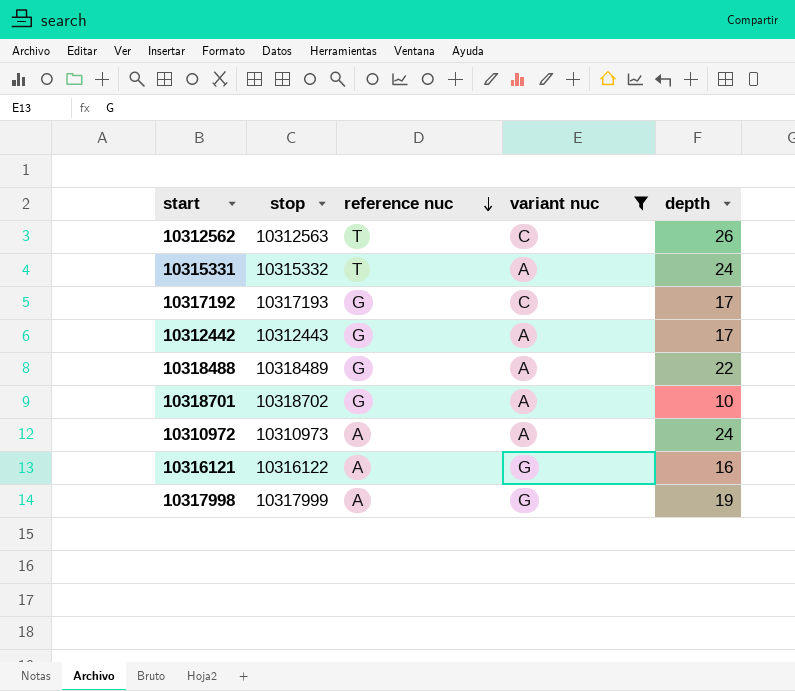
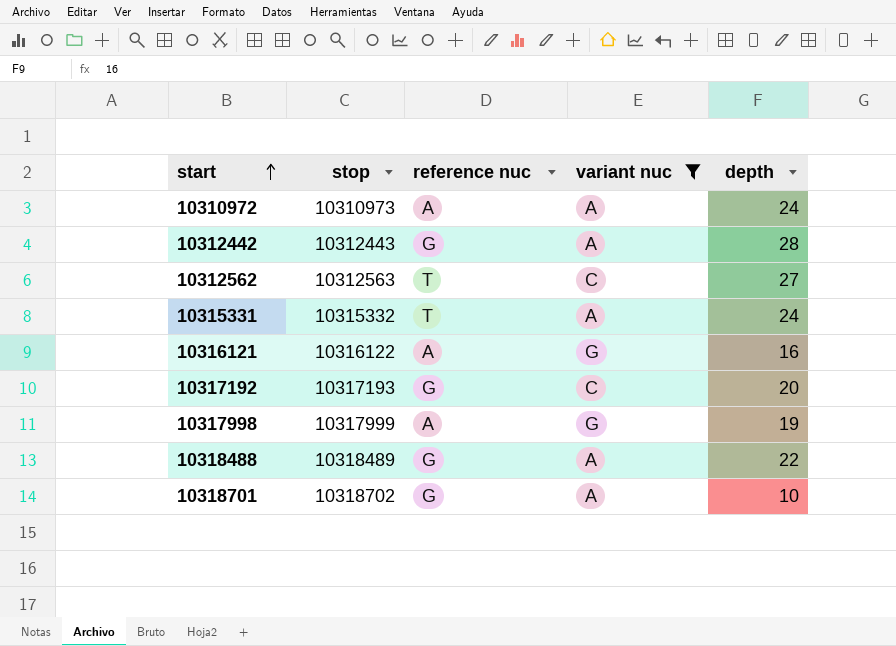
row order: reference nuc descending -> start ascending
10312442 | depth: 17 -> 28
10312562 | depth: 26 -> 27
10317192 | depth: 17 -> 20

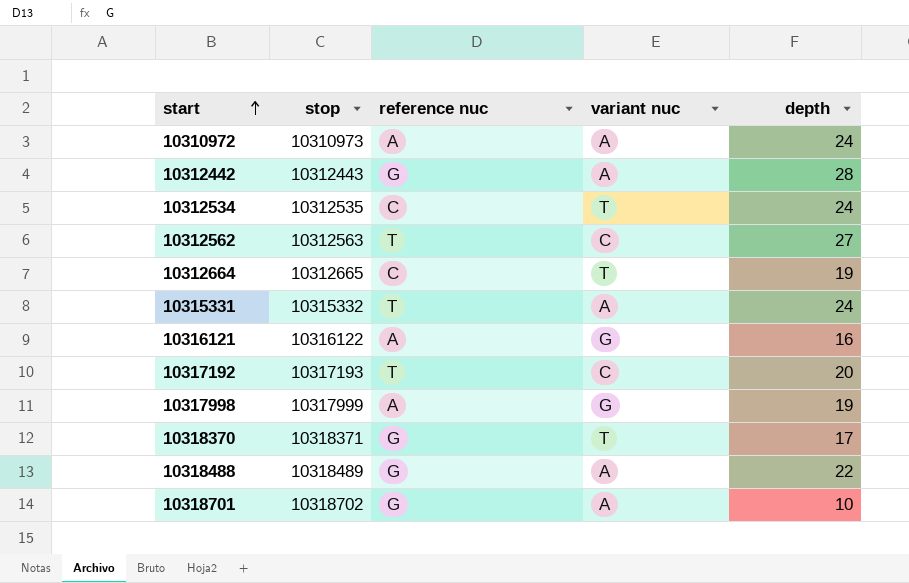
filter: variant nuc != T -> none
10317192 | reference nuc: G -> T

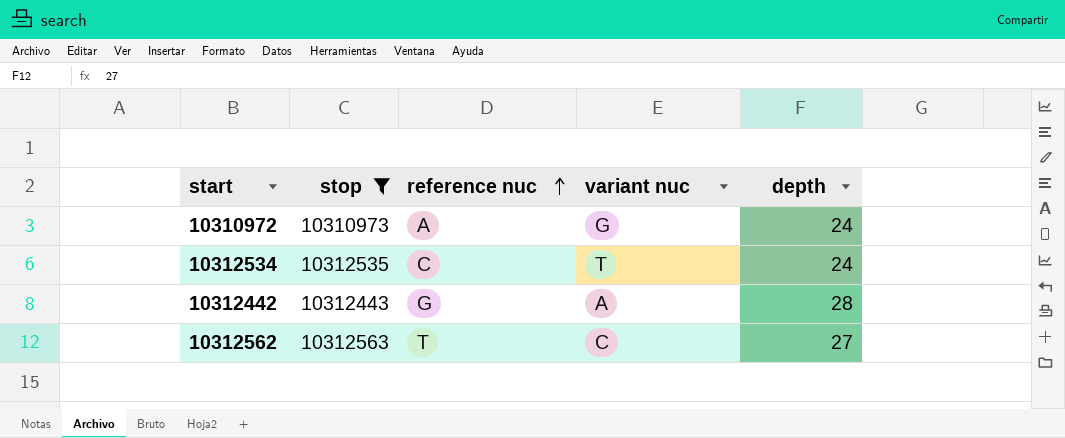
filter: none -> stop <= 10312563
row order: start ascending -> reference nuc ascending
10310972 | variant nuc: A -> G

